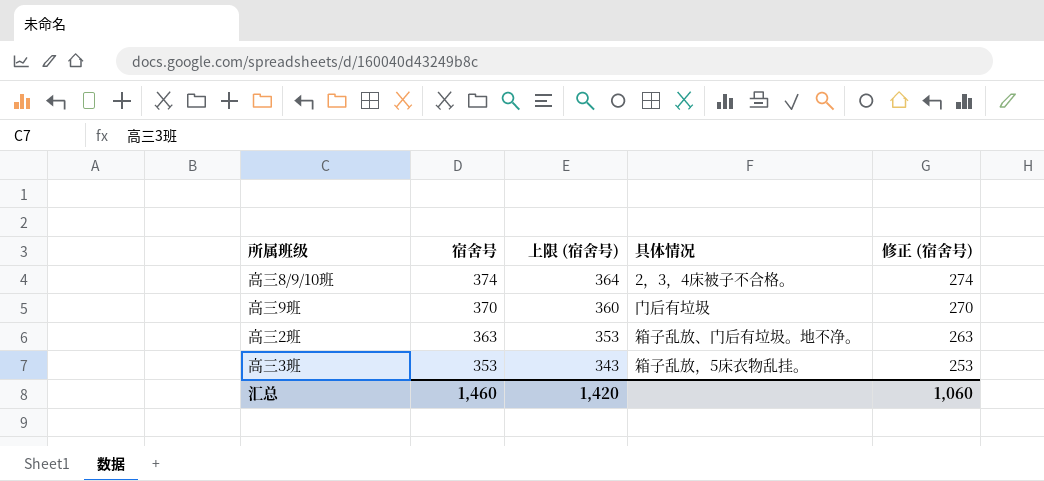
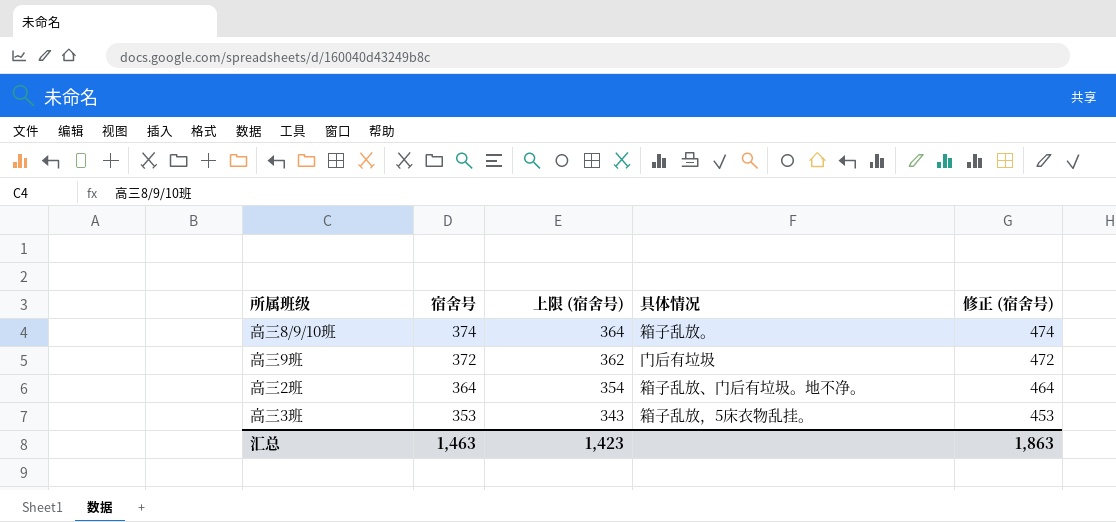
column 修正 (宿舍号) | formula: [宿舍号] - 100 -> [宿舍号] + 100
高三8/9/10班 | 具体情况: 2，3，4床被子不合格。 -> 箱子乱放。
高三9班 | 宿舍号: 370 -> 372
高三9班 | 上限 (宿舍号): 360 -> 362
高三2班 | 宿舍号: 363 -> 364
高三2班 | 上限 (宿舍号): 353 -> 354
汇总 | 宿舍号: 1,460 -> 1,463
汇总 | 上限 (宿舍号): 1,420 -> 1,423
汇总 | 修正 (宿舍号): 1,060 -> 1,863

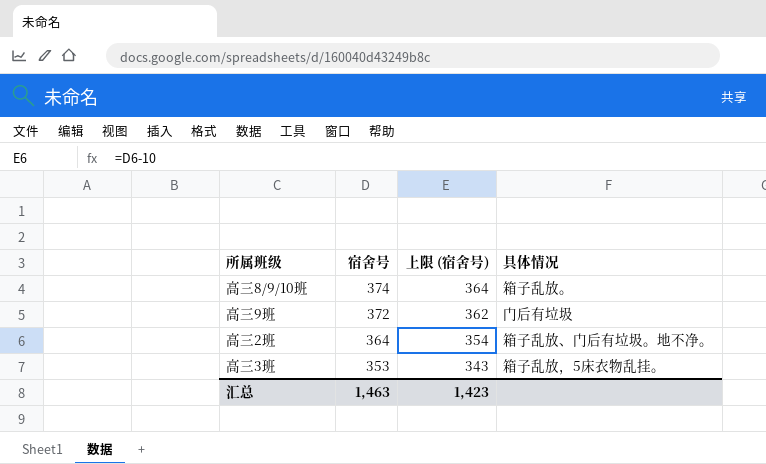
column 修正 (宿舍号) | formula: [宿舍号] + 100 -> none

